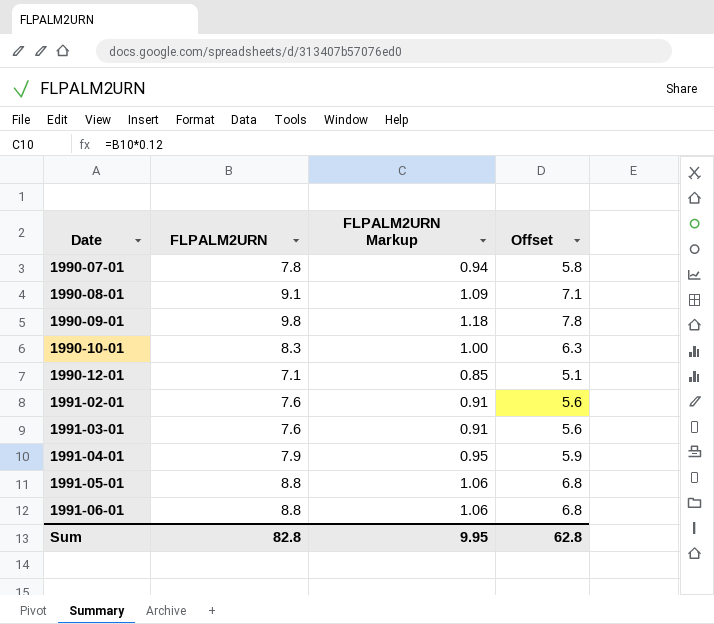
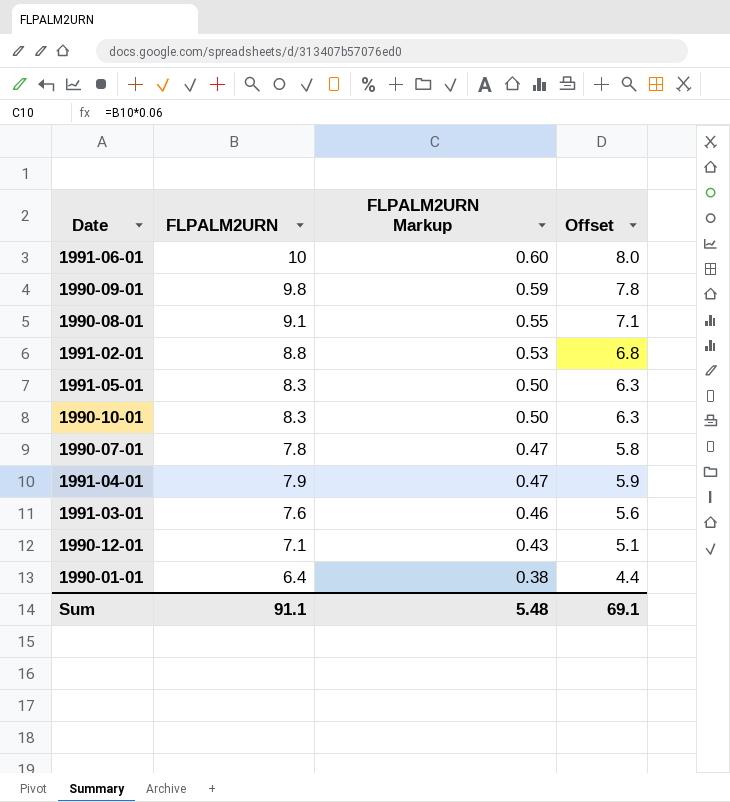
row order: Date ascending -> FLPALM2URN Markup descending
column FLPALM2URN Markup | formula: [FLPALM2URN] * 0.12 -> [FLPALM2URN] * 0.06
1991-06-01 | FLPALM2URN: 8.8 -> 10
1991-06-01 | Offset: 6.8 -> 8.0
1991-02-01 | FLPALM2URN: 7.6 -> 8.8
1991-02-01 | Offset: 5.6 -> 6.8
1991-05-01 | FLPALM2URN: 8.8 -> 8.3
1991-05-01 | Offset: 6.8 -> 6.3
row 1990-01-01: none -> 6.4 | 0.38 | 4.4
Sum | FLPALM2URN: 82.8 -> 91.1
Sum | FLPALM2URN Markup: 9.95 -> 5.48
Sum | Offset: 62.8 -> 69.1

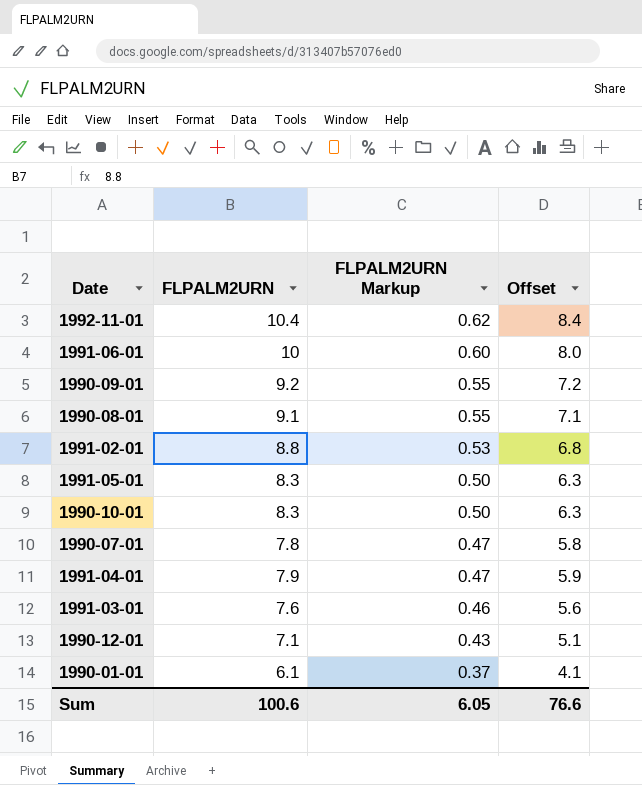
row 1992-11-01: none -> 10.4 | 0.62 | 8.4
1990-09-01 | FLPALM2URN: 9.8 -> 9.2
1990-09-01 | FLPALM2URN Markup: 0.59 -> 0.55
1990-09-01 | Offset: 7.8 -> 7.2
1990-01-01 | FLPALM2URN: 6.4 -> 6.1
1990-01-01 | FLPALM2URN Markup: 0.38 -> 0.37
1990-01-01 | Offset: 4.4 -> 4.1
Sum | FLPALM2URN: 91.1 -> 100.6
Sum | FLPALM2URN Markup: 5.48 -> 6.05
Sum | Offset: 69.1 -> 76.6

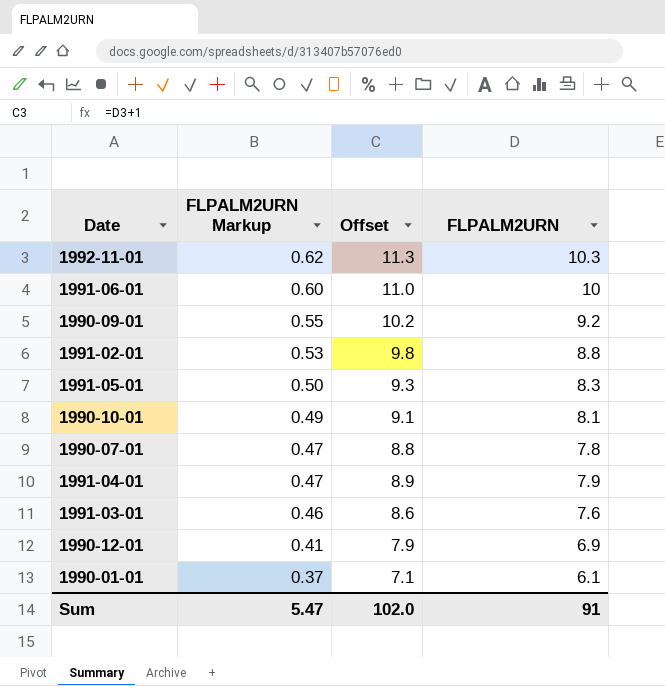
column Offset | formula: [FLPALM2URN] - 2 -> [FLPALM2URN] + 1
column FLPALM2URN | position: 2 -> 4
row 1990-08-01: 9.1 | 0.55 | 7.1 -> none
1992-11-01 | FLPALM2URN: 10.4 -> 10.3
1990-10-01 | FLPALM2URN Markup: 0.50 -> 0.49
1990-10-01 | FLPALM2URN: 8.3 -> 8.1
1990-12-01 | FLPALM2URN Markup: 0.43 -> 0.41
1990-12-01 | FLPALM2URN: 7.1 -> 6.9
Sum | FLPALM2URN Markup: 6.05 -> 5.47
Sum | Offset: 76.6 -> 102.0
Sum | FLPALM2URN: 100.6 -> 91

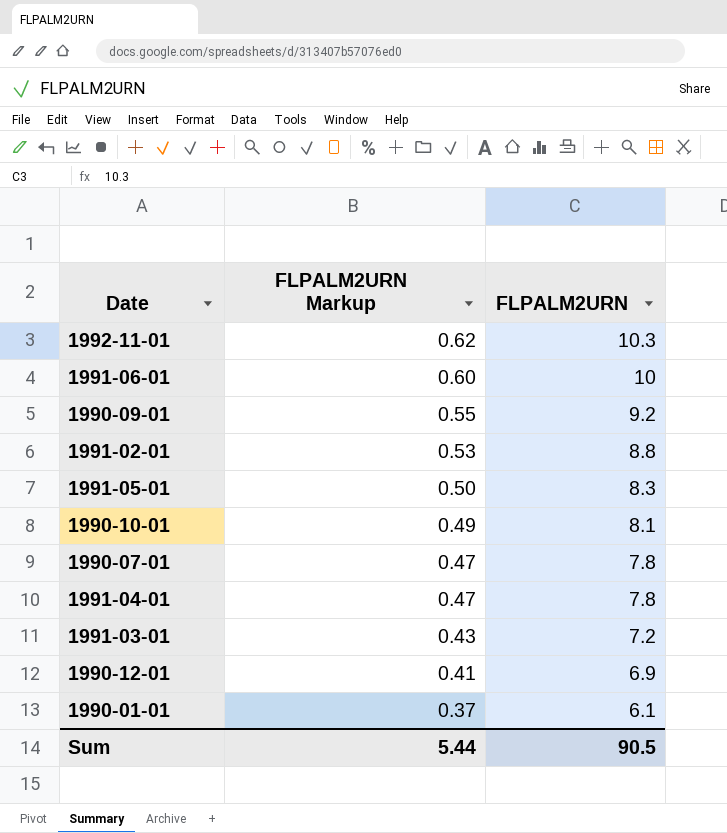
column Offset | formula: [FLPALM2URN] + 1 -> none
1991-04-01 | FLPALM2URN: 7.9 -> 7.8
1991-03-01 | FLPALM2URN Markup: 0.46 -> 0.43
1991-03-01 | FLPALM2URN: 7.6 -> 7.2
Sum | FLPALM2URN Markup: 5.47 -> 5.44
Sum | FLPALM2URN: 91 -> 90.5

